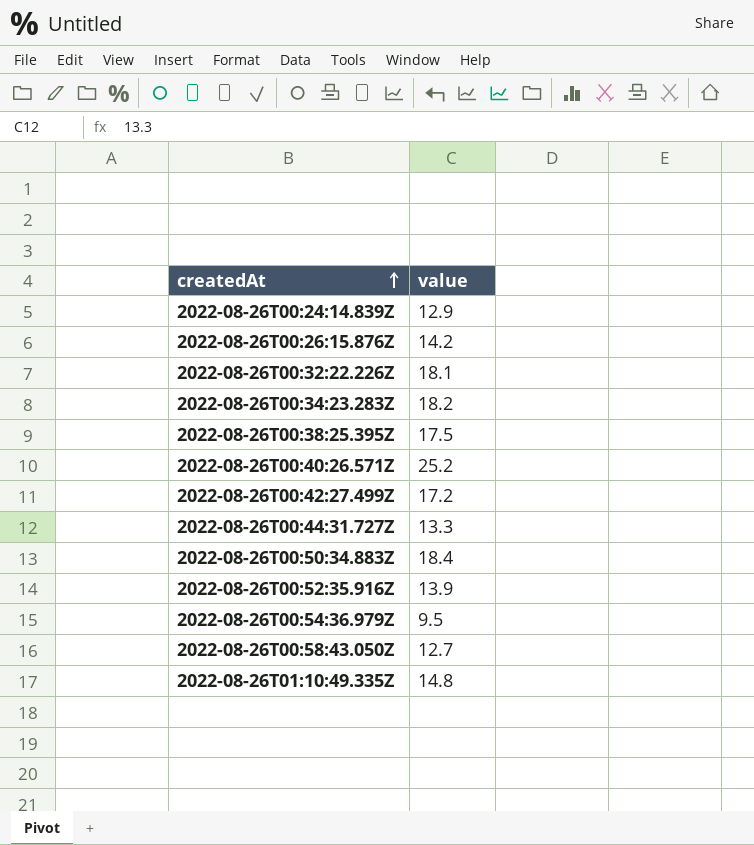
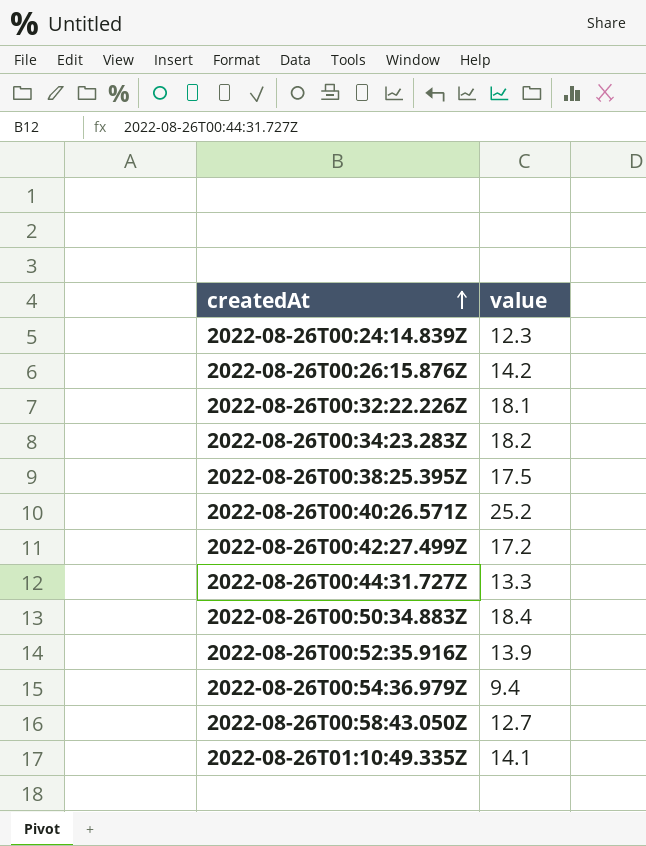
2022-08-26T00:24:14.839Z | value: 12.9 -> 12.3
2022-08-26T00:54:36.979Z | value: 9.5 -> 9.4
2022-08-26T01:10:49.335Z | value: 14.8 -> 14.1

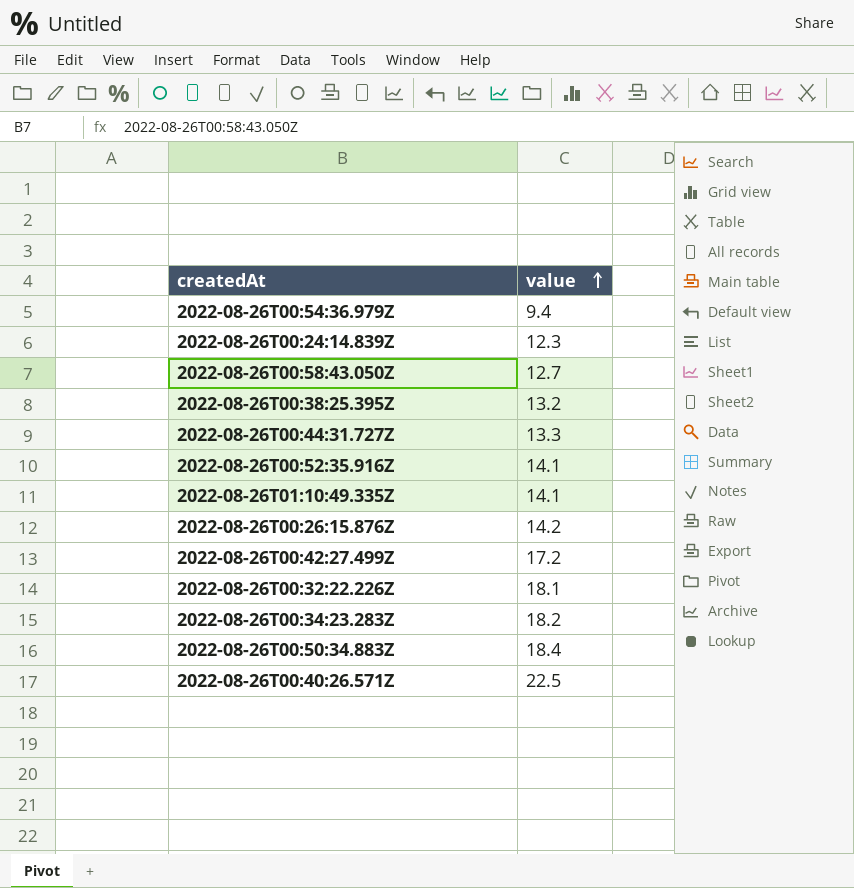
row order: createdAt ascending -> value ascending
2022-08-26T00:38:25.395Z | value: 17.5 -> 13.2
2022-08-26T00:52:35.916Z | value: 13.9 -> 14.1
2022-08-26T00:40:26.571Z | value: 25.2 -> 22.5

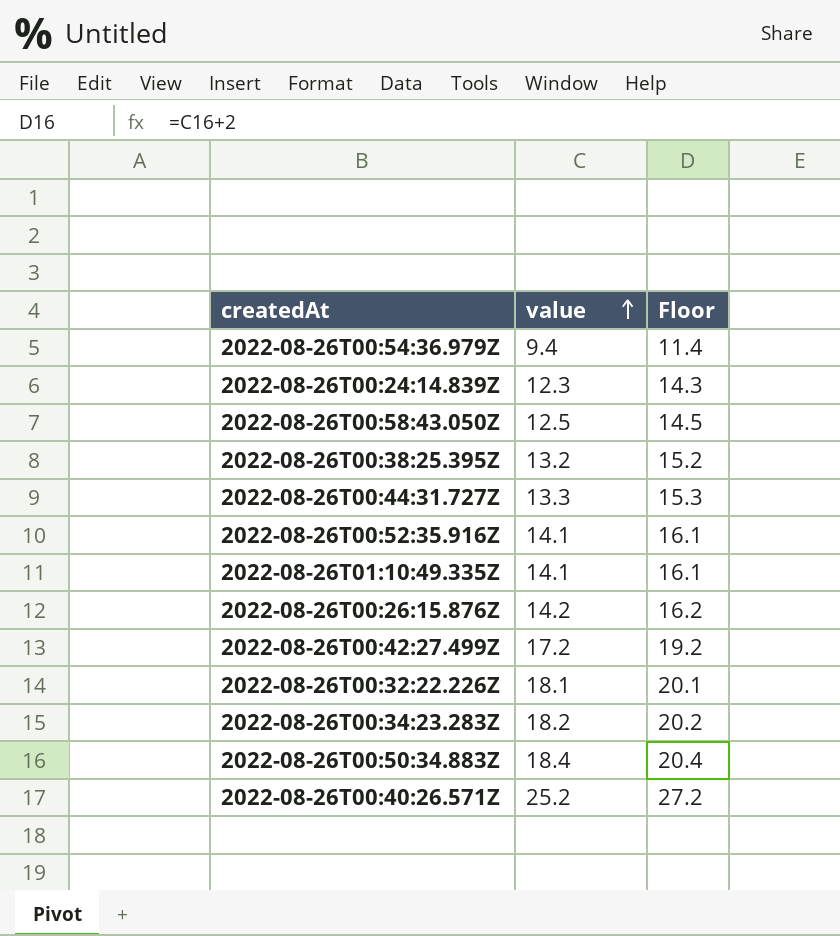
column Floor | formula: none -> [value] + 2
2022-08-26T00:58:43.050Z | value: 12.7 -> 12.5
2022-08-26T00:40:26.571Z | value: 22.5 -> 25.2

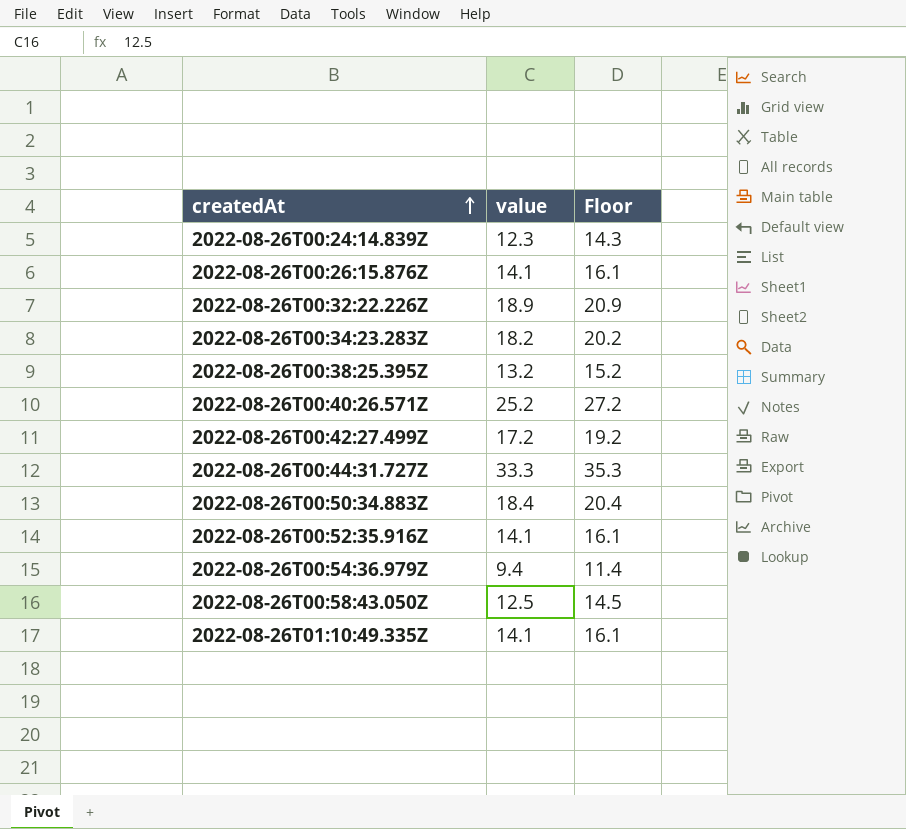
row order: value ascending -> createdAt ascending
2022-08-26T00:26:15.876Z | value: 14.2 -> 14.1
2022-08-26T00:26:15.876Z | Floor: 16.2 -> 16.1
2022-08-26T00:32:22.226Z | value: 18.1 -> 18.9
2022-08-26T00:32:22.226Z | Floor: 20.1 -> 20.9
2022-08-26T00:44:31.727Z | value: 13.3 -> 33.3
2022-08-26T00:44:31.727Z | Floor: 15.3 -> 35.3

